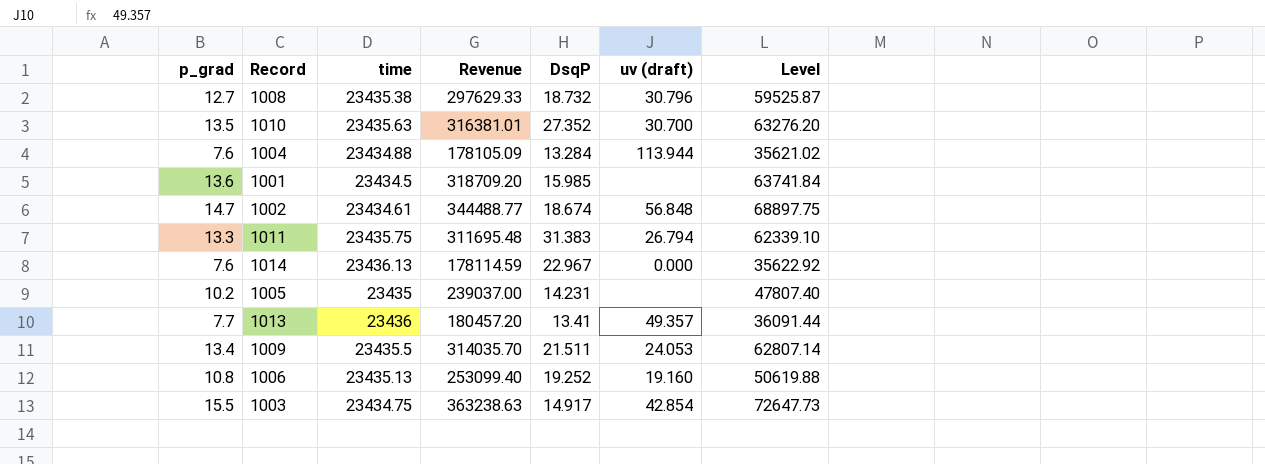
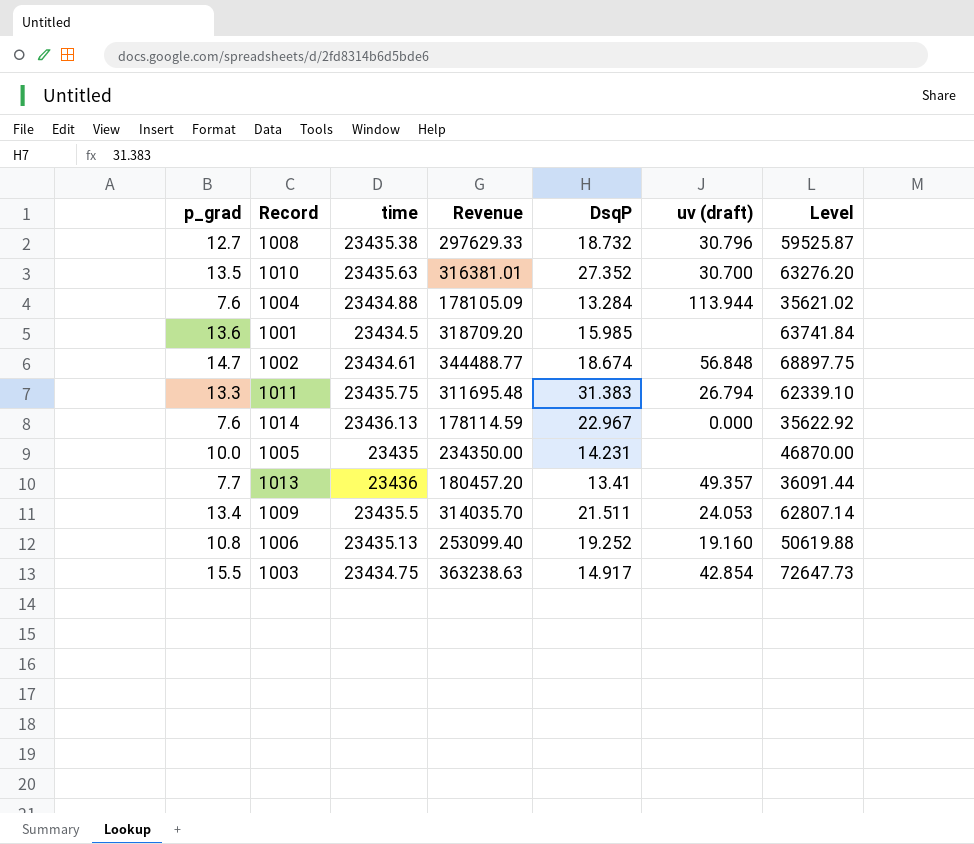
1005 | p_grad: 10.2 -> 10.0
1005 | Revenue: 239037.00 -> 234350.00
1005 | Level: 47807.40 -> 46870.00

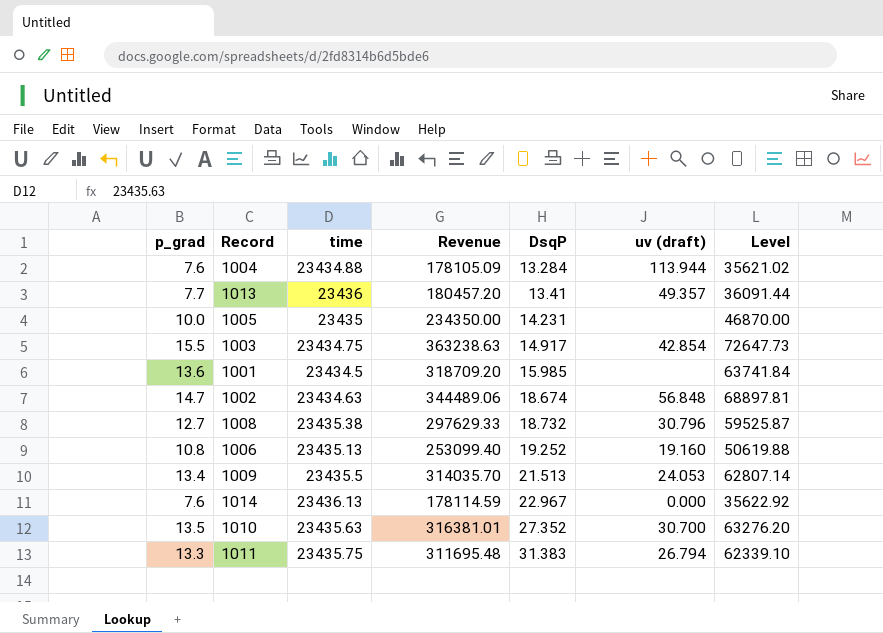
row order: none -> DsqP ascending
1002 | time: 23434.61 -> 23434.63
1002 | Revenue: 344488.77 -> 344489.06
1002 | Level: 68897.75 -> 68897.81
1009 | DsqP: 21.511 -> 21.513

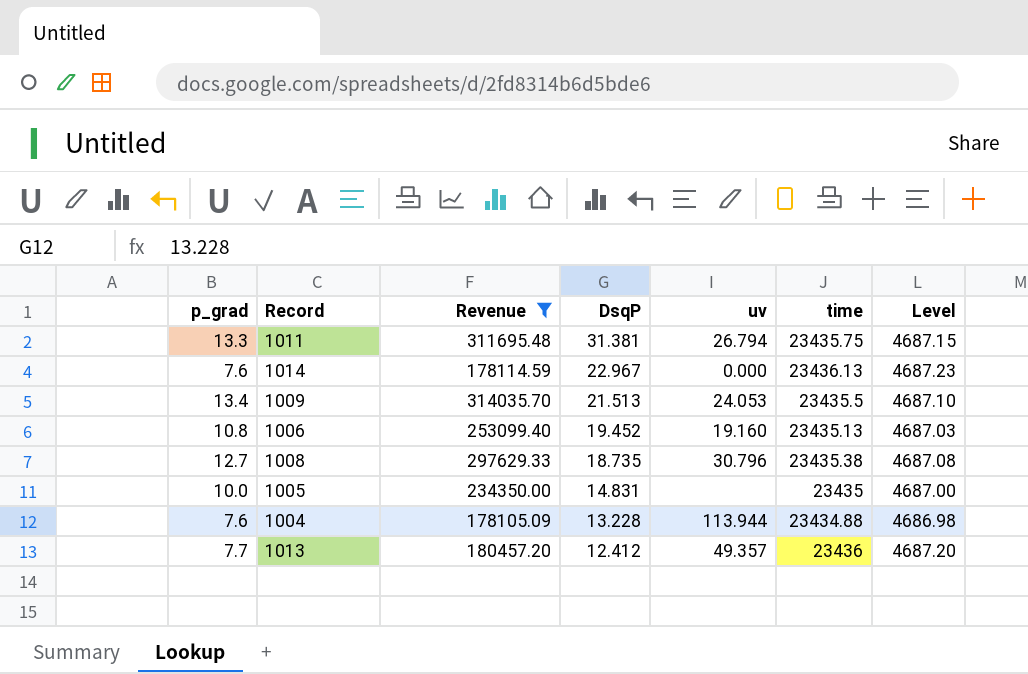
filter: none -> Revenue <= 314035.70
row order: DsqP ascending -> DsqP descending
column name: uv (draft) -> uv
column time | position: 3 -> 6
column Level | formula: [Revenue] * 0.2 -> [time] * 0.2
1011 | DsqP: 31.383 -> 31.381
1006 | DsqP: 19.252 -> 19.452
1008 | DsqP: 18.732 -> 18.735
1005 | DsqP: 14.231 -> 14.831
1004 | DsqP: 13.284 -> 13.228
1013 | DsqP: 13.41 -> 12.412

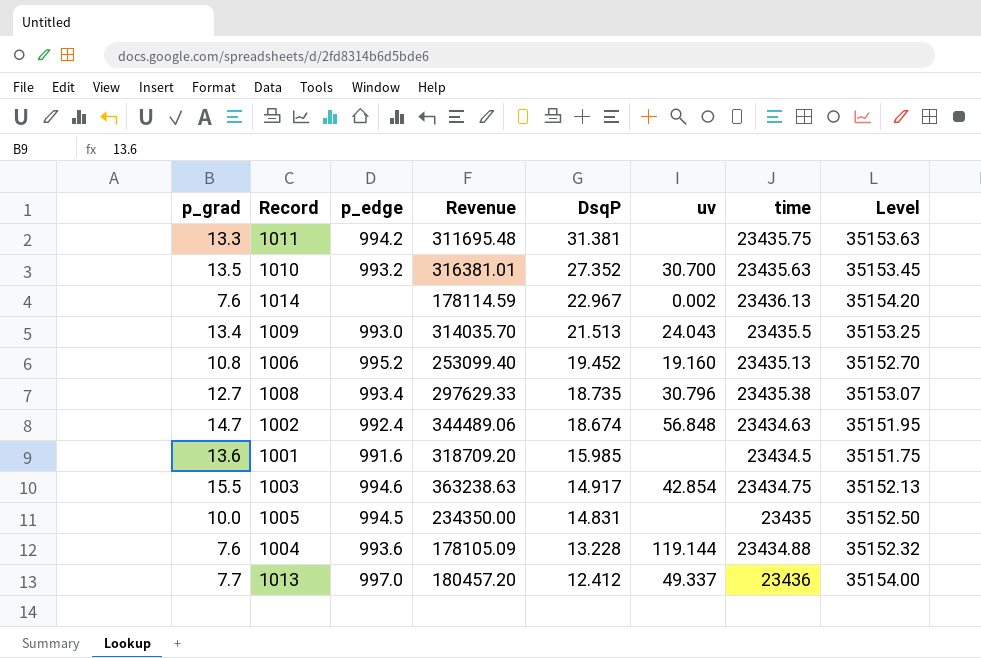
filter: Revenue <= 314035.70 -> none
column p_edge | position: none -> 3
column Level | formula: [time] * 0.2 -> [time] * 1.5
1011 | uv: 26.794 -> none
1014 | uv: 0.000 -> 0.002
1009 | uv: 24.053 -> 24.043
1004 | uv: 113.944 -> 119.144
1013 | uv: 49.357 -> 49.337

